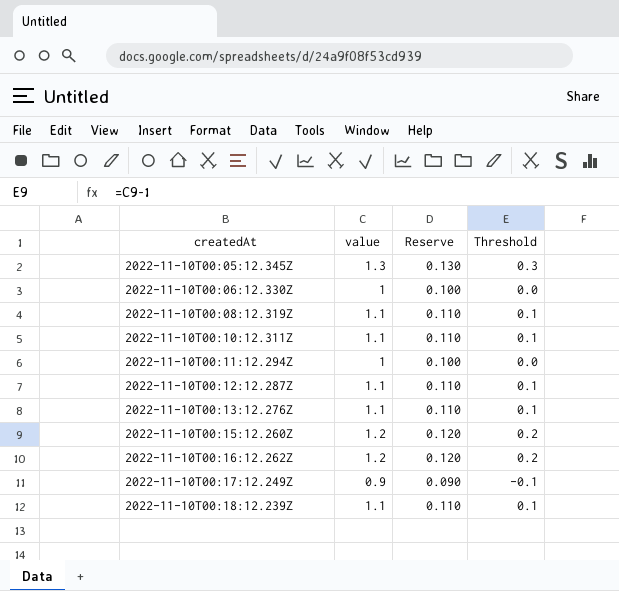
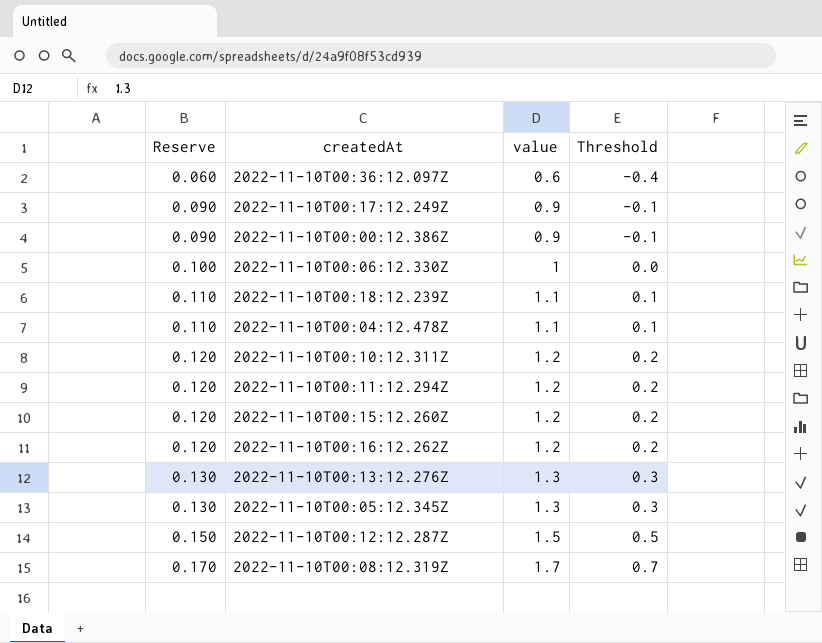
row order: createdAt ascending -> Reserve ascending
column Reserve | position: 3 -> 1
row 2022-11-10T00:36:12.097Z: none -> 0.060 | 0.6 | -0.4
row 2022-11-10T00:00:12.386Z: none -> 0.090 | 0.9 | -0.1
row 2022-11-10T00:04:12.478Z: none -> 0.110 | 1.1 | 0.1
2022-11-10T00:10:12.311Z | Reserve: 0.110 -> 0.120
2022-11-10T00:10:12.311Z | value: 1.1 -> 1.2
2022-11-10T00:10:12.311Z | Threshold: 0.1 -> 0.2
2022-11-10T00:11:12.294Z | Reserve: 0.100 -> 0.120
2022-11-10T00:11:12.294Z | value: 1 -> 1.2
2022-11-10T00:11:12.294Z | Threshold: 0.0 -> 0.2
2022-11-10T00:13:12.276Z | Reserve: 0.110 -> 0.130
2022-11-10T00:13:12.276Z | value: 1.1 -> 1.3
2022-11-10T00:13:12.276Z | Threshold: 0.1 -> 0.3
2022-11-10T00:12:12.287Z | Reserve: 0.110 -> 0.150
2022-11-10T00:12:12.287Z | value: 1.1 -> 1.5
2022-11-10T00:12:12.287Z | Threshold: 0.1 -> 0.5
2022-11-10T00:08:12.319Z | Reserve: 0.110 -> 0.170
2022-11-10T00:08:12.319Z | value: 1.1 -> 1.7
2022-11-10T00:08:12.319Z | Threshold: 0.1 -> 0.7

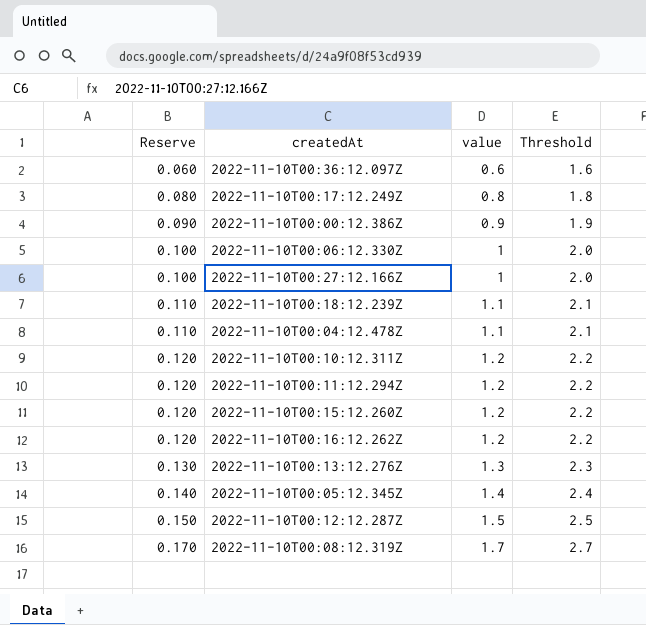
column Threshold | formula: [value] - 1 -> [value] + 1
2022-11-10T00:17:12.249Z | Reserve: 0.090 -> 0.080
2022-11-10T00:17:12.249Z | value: 0.9 -> 0.8
row 2022-11-10T00:27:12.166Z: none -> 0.100 | 1 | 2.0
2022-11-10T00:05:12.345Z | Reserve: 0.130 -> 0.140
2022-11-10T00:05:12.345Z | value: 1.3 -> 1.4

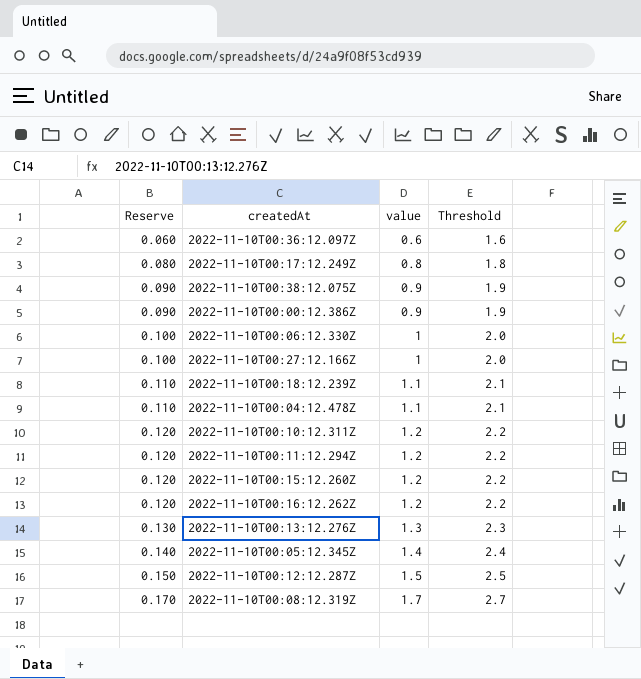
row 2022-11-10T00:38:12.075Z: none -> 0.090 | 0.9 | 1.9

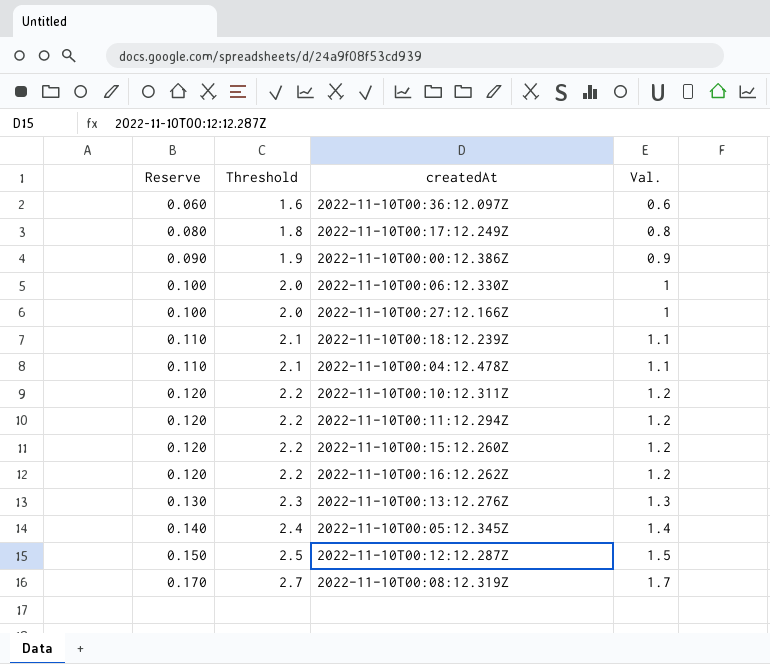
column Threshold | position: 4 -> 2
column name: value -> Val.
row 2022-11-10T00:38:12.075Z: 0.090 | 0.9 | 1.9 -> none

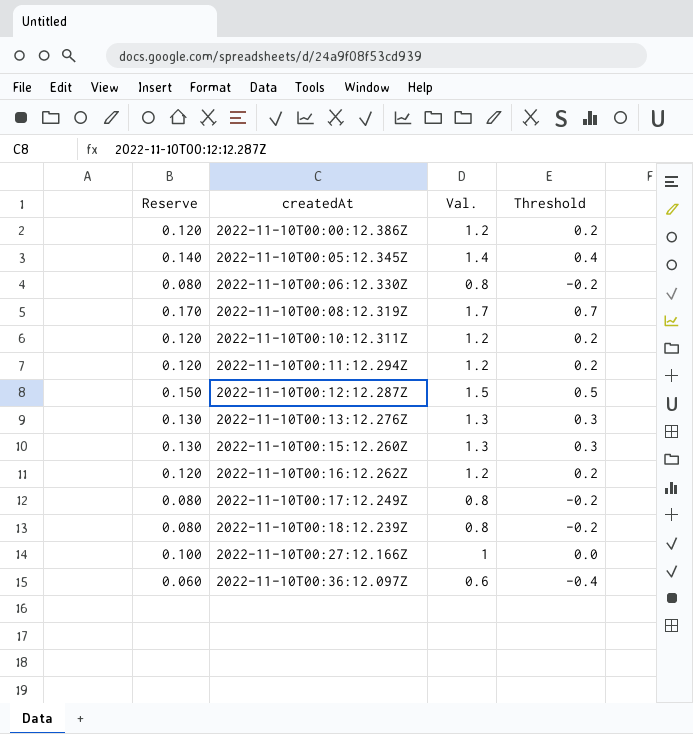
row order: Reserve ascending -> createdAt ascending
column Threshold | formula: [Val.] + 1 -> [Val.] - 1
column Threshold | position: 2 -> 4
row 2022-11-10T00:04:12.478Z: 0.110 | 2.1 | 1.1 -> none
2022-11-10T00:00:12.386Z | Reserve: 0.090 -> 0.120
2022-11-10T00:00:12.386Z | Val.: 0.9 -> 1.2
2022-11-10T00:06:12.330Z | Reserve: 0.100 -> 0.080
2022-11-10T00:06:12.330Z | Val.: 1 -> 0.8
2022-11-10T00:15:12.260Z | Reserve: 0.120 -> 0.130
2022-11-10T00:15:12.260Z | Val.: 1.2 -> 1.3
2022-11-10T00:18:12.239Z | Reserve: 0.110 -> 0.080
2022-11-10T00:18:12.239Z | Val.: 1.1 -> 0.8

